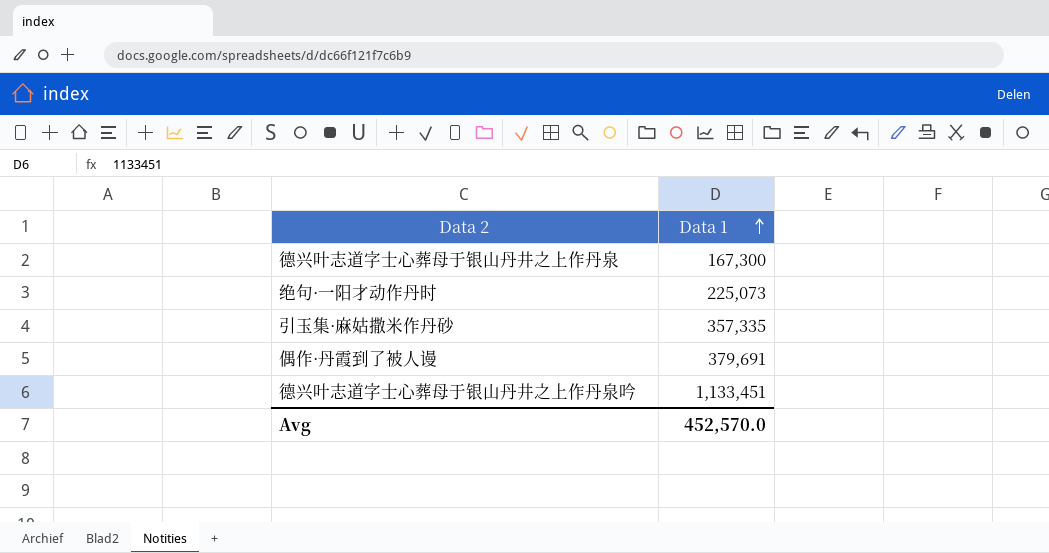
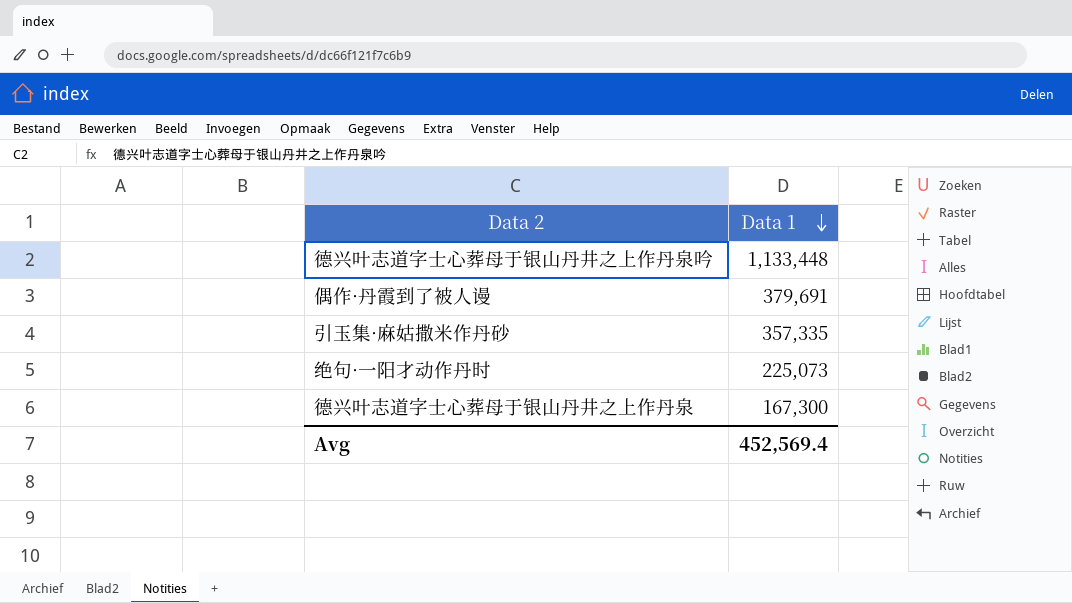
row order: Data 1 ascending -> Data 1 descending
德兴叶志道字士心葬母于银山丹井之上作丹泉吟 | Data 1: 1,133,451 -> 1,133,448
Avg | Data 1: 452,570.0 -> 452,569.4

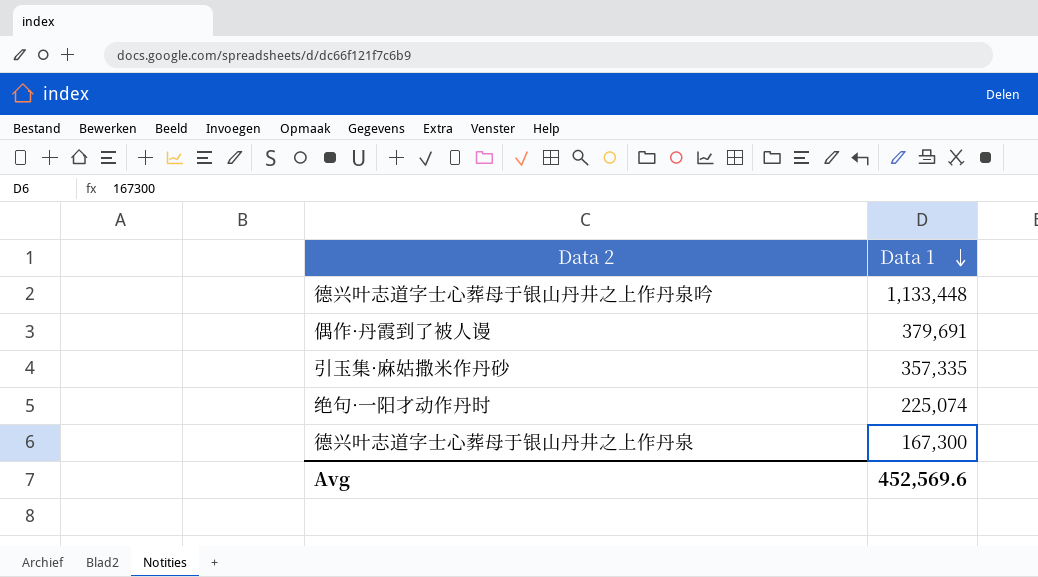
绝句·一阳才动作丹时 | Data 1: 225,073 -> 225,074
Avg | Data 1: 452,569.4 -> 452,569.6

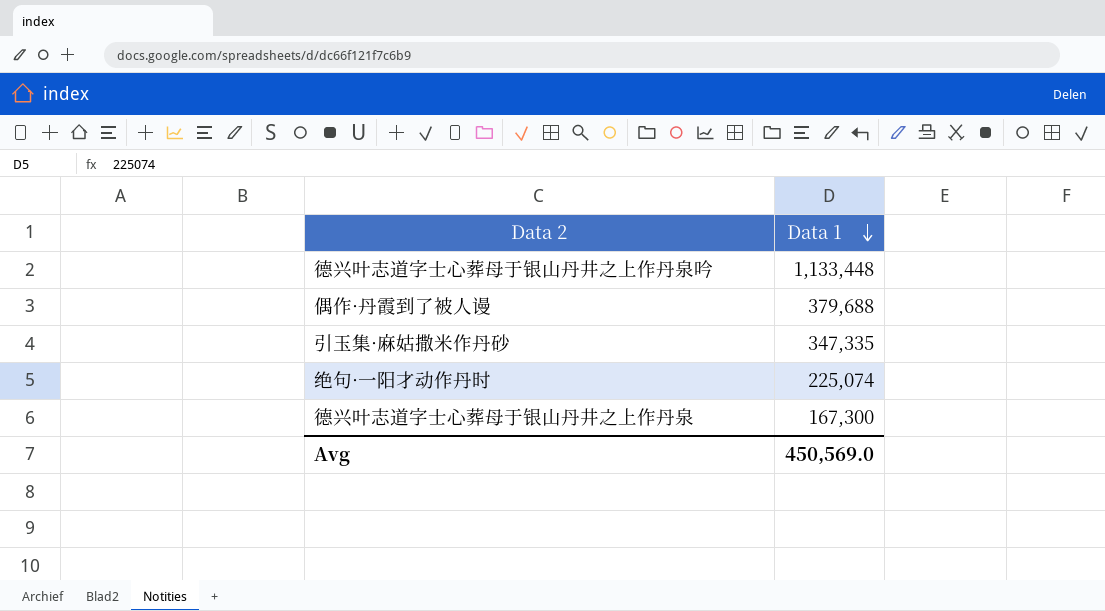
偶作·丹霞到了被人谩 | Data 1: 379,691 -> 379,688
引玉集·麻姑撒米作丹砂 | Data 1: 357,335 -> 347,335
Avg | Data 1: 452,569.6 -> 450,569.0

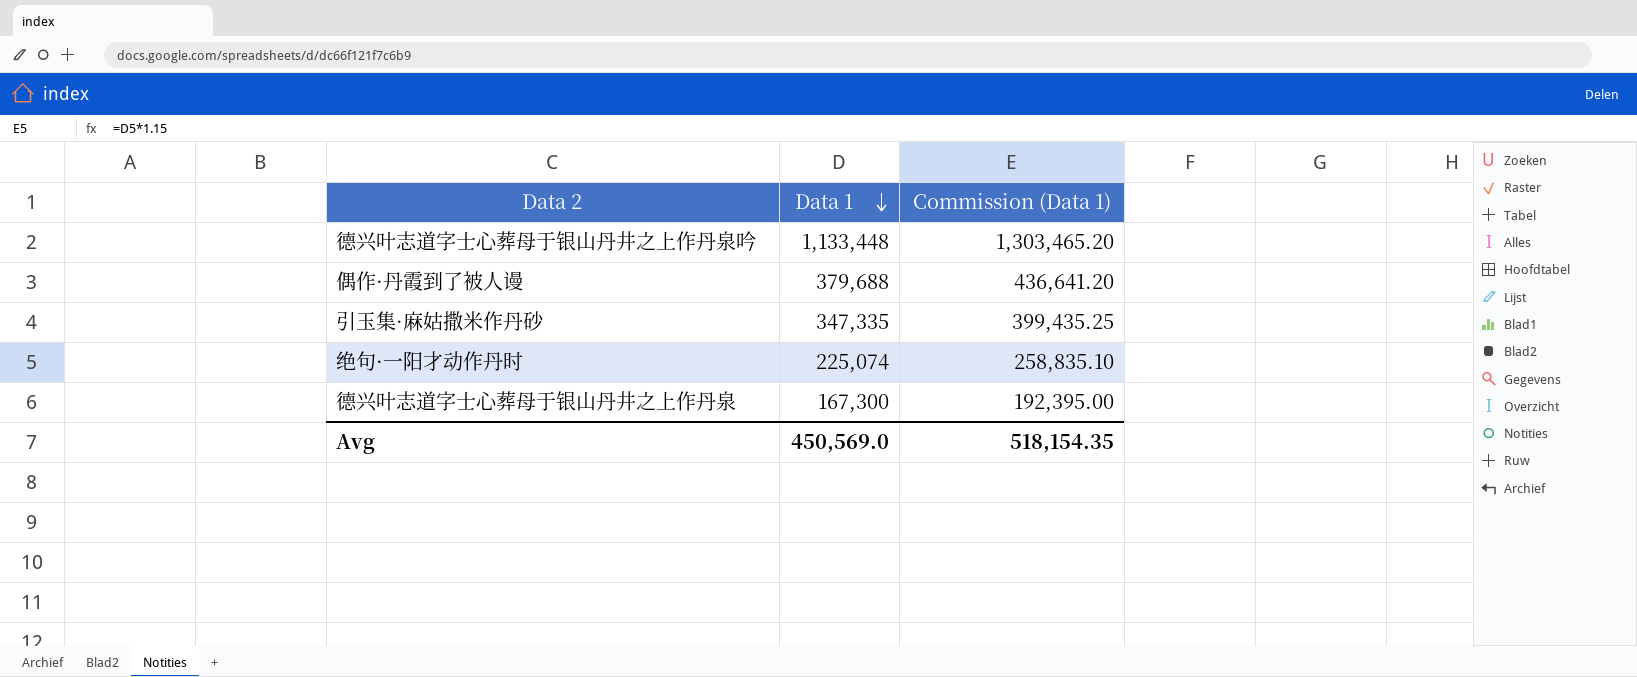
column Commission (Data 1) | formula: none -> [Data 1] * 1.15

